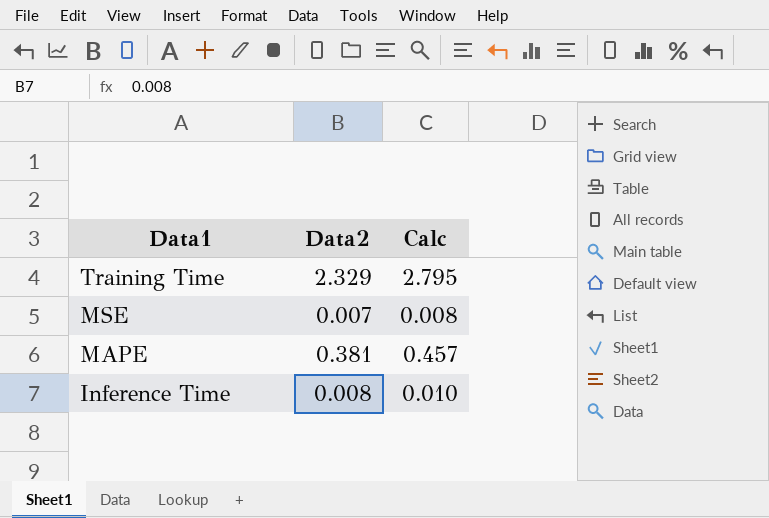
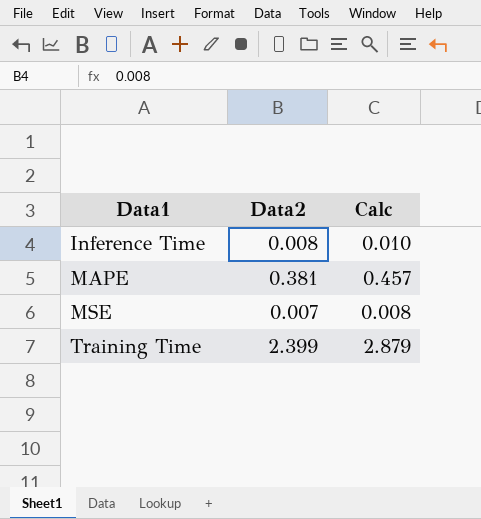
row order: Data1 descending -> Data1 ascending
Training Time | Data2: 2.329 -> 2.399
Training Time | Calc: 2.795 -> 2.879

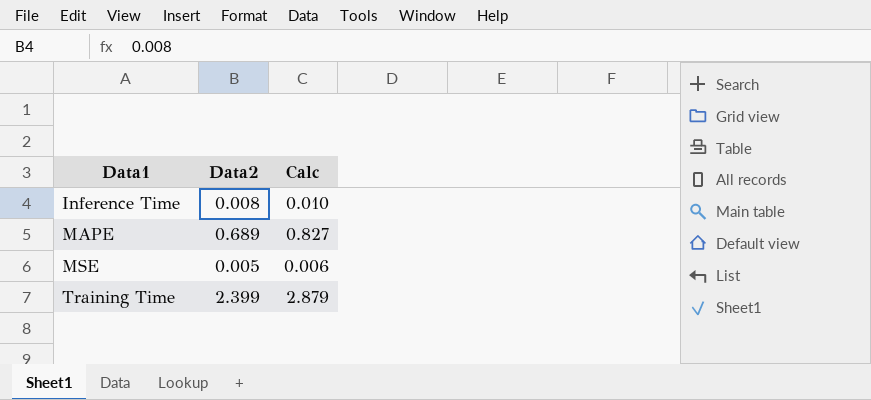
MAPE | Data2: 0.381 -> 0.689
MAPE | Calc: 0.457 -> 0.827
MSE | Data2: 0.007 -> 0.005
MSE | Calc: 0.008 -> 0.006

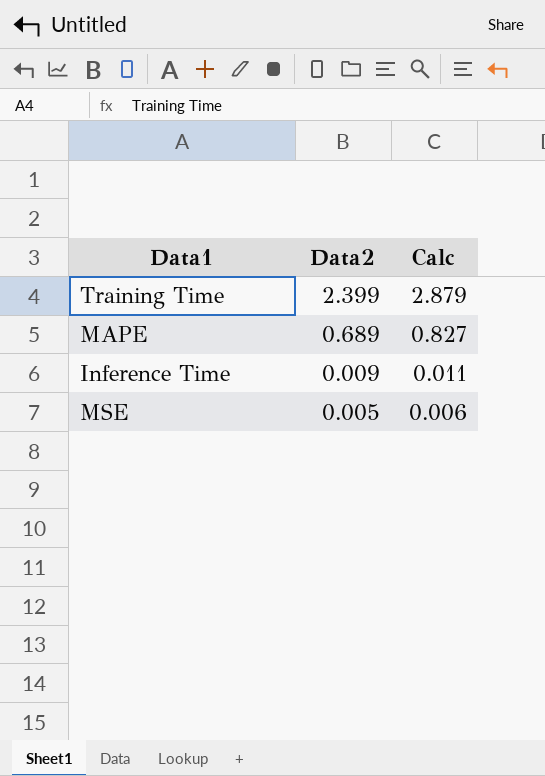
row order: Data1 ascending -> Data2 descending
Inference Time | Data2: 0.008 -> 0.009
Inference Time | Calc: 0.010 -> 0.011

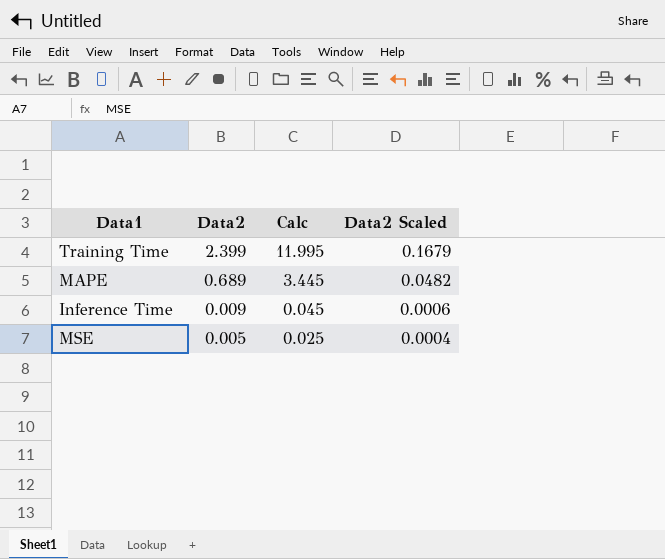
column Calc | formula: [Data2] * 1.2 -> [Data2] * 5
column Data2 Scaled | formula: none -> [Data2] * 0.07

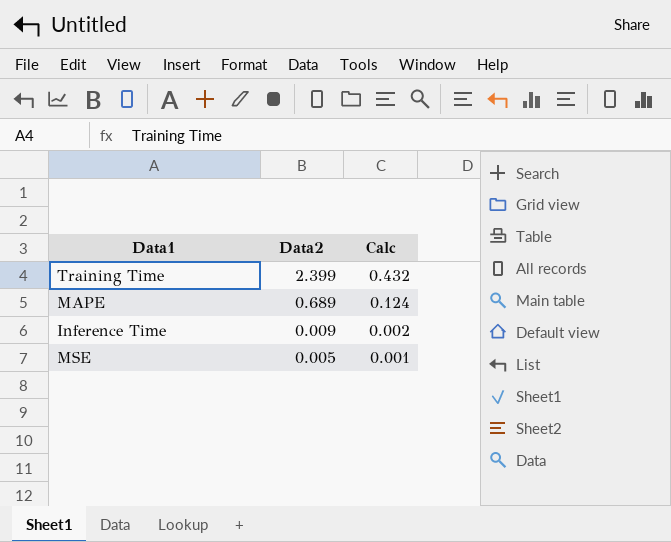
column Data2 Scaled | formula: [Data2] * 0.07 -> none
column Calc | formula: [Data2] * 5 -> [Data2] * 0.18

